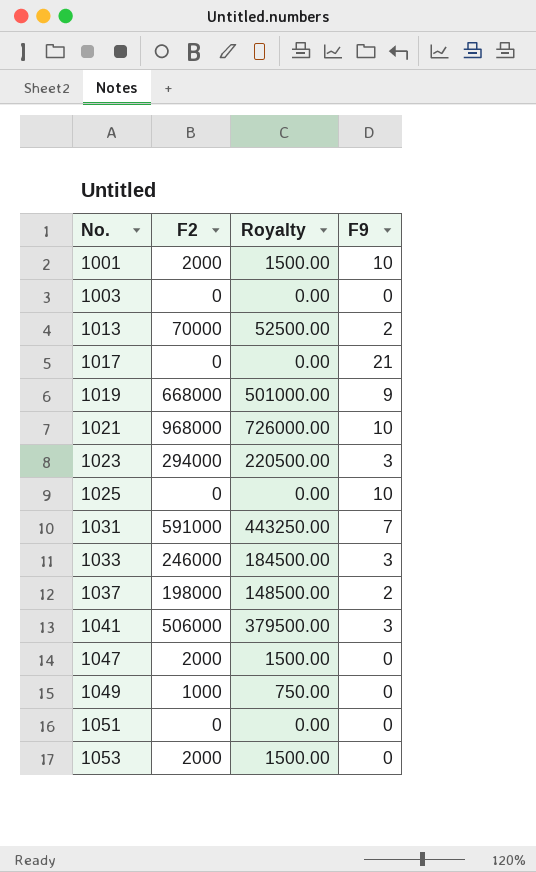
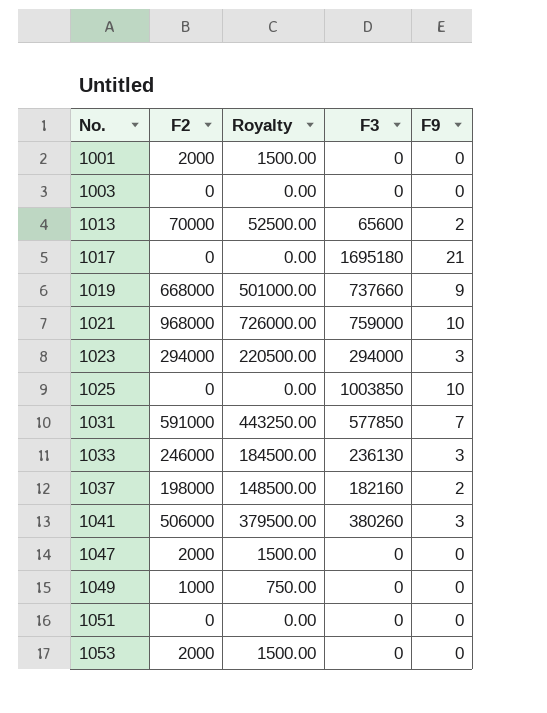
column F3 | position: none -> 4
1001 | F9: 10 -> 0

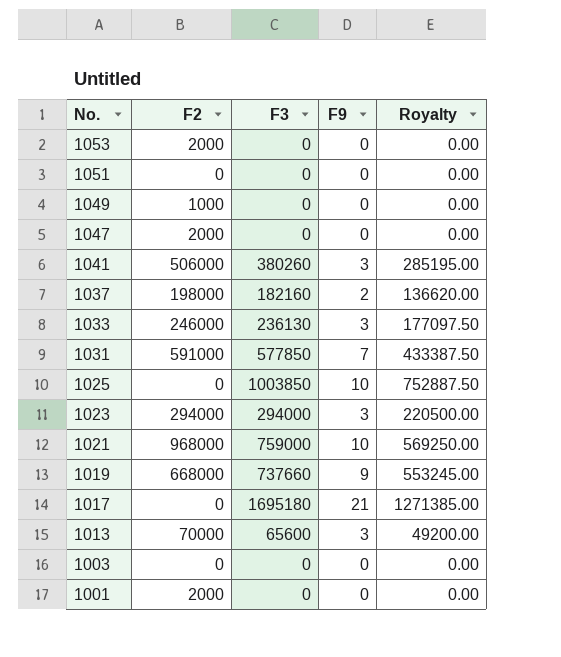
row order: No. ascending -> No. descending
column Royalty | formula: [F2] * 0.75 -> [F3] * 0.75
column Royalty | position: 3 -> 5
1013 | F9: 2 -> 3

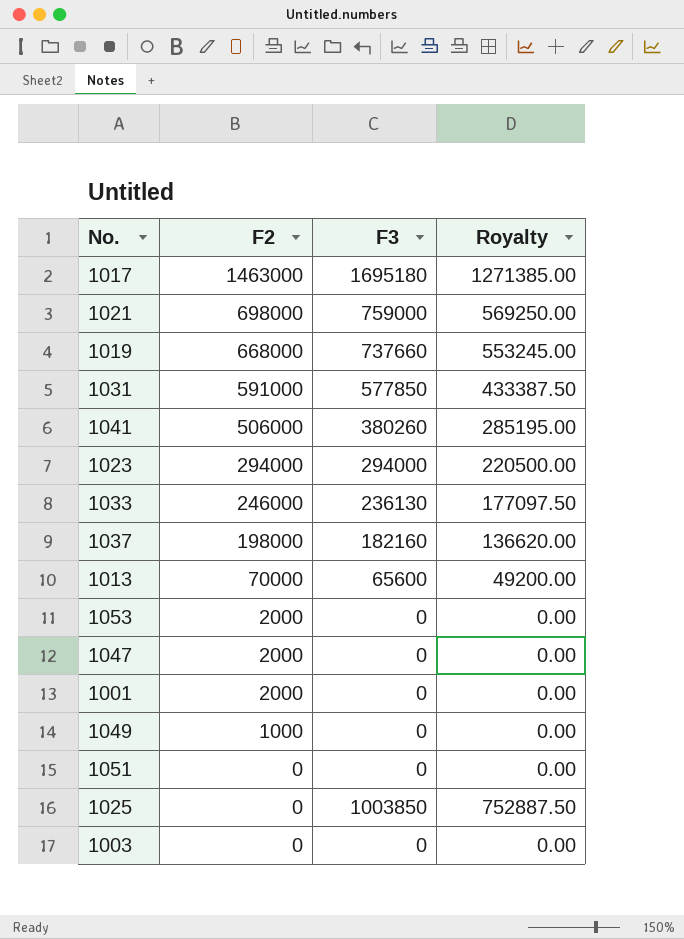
row order: No. descending -> F2 descending
column F9 | position: 4 -> none
1017 | F2: 0 -> 1463000
1021 | F2: 968000 -> 698000

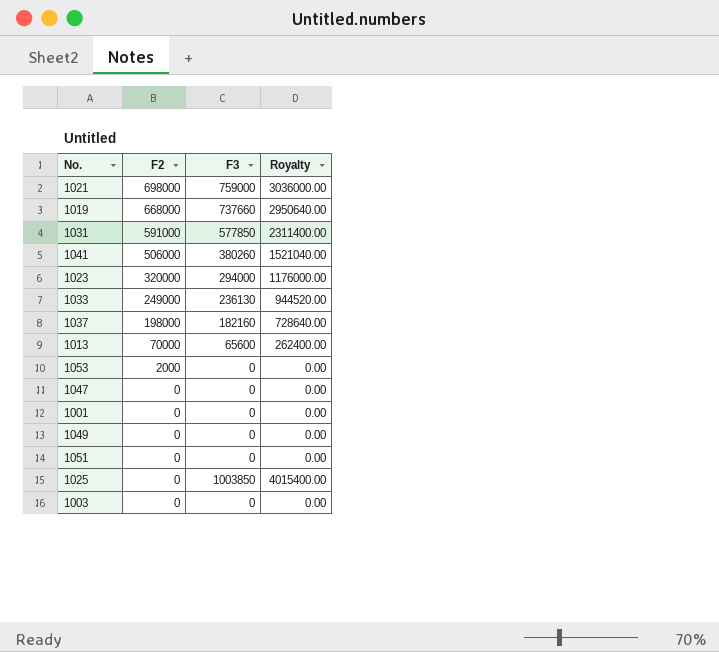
column Royalty | formula: [F3] * 0.75 -> [F3] * 4
row 1017: 1463000 | 1695180 | 1271385.00 -> none
1023 | F2: 294000 -> 320000
1033 | F2: 246000 -> 249000
1047 | F2: 2000 -> 0
1001 | F2: 2000 -> 0
1049 | F2: 1000 -> 0

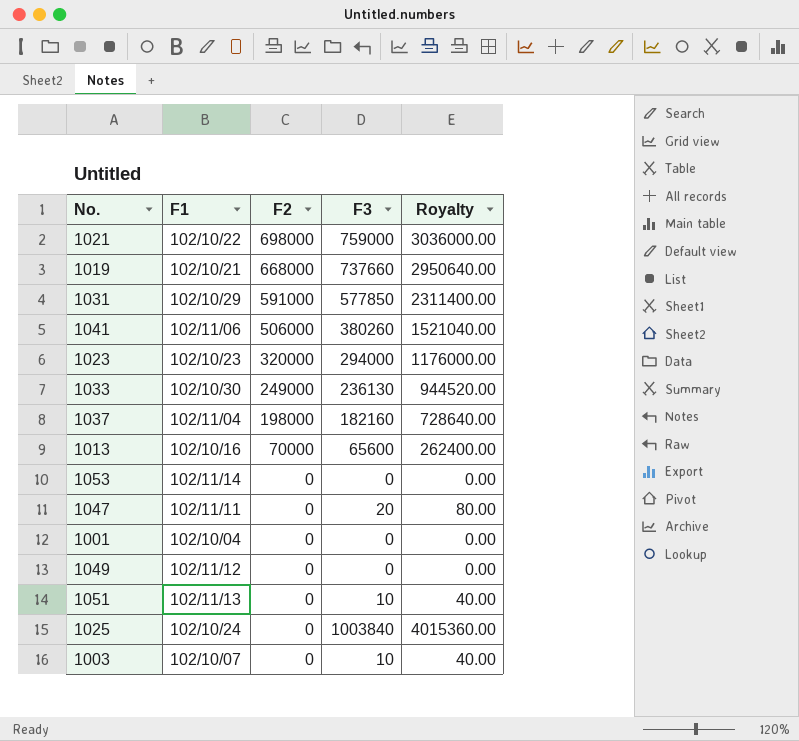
column F1 | position: none -> 2
1053 | F2: 2000 -> 0
1047 | F3: 0 -> 20
1047 | Royalty: 0.00 -> 80.00
1051 | F3: 0 -> 10
1051 | Royalty: 0.00 -> 40.00
1025 | F3: 1003850 -> 1003840
1025 | Royalty: 4015400.00 -> 4015360.00
1003 | F3: 0 -> 10
1003 | Royalty: 0.00 -> 40.00

